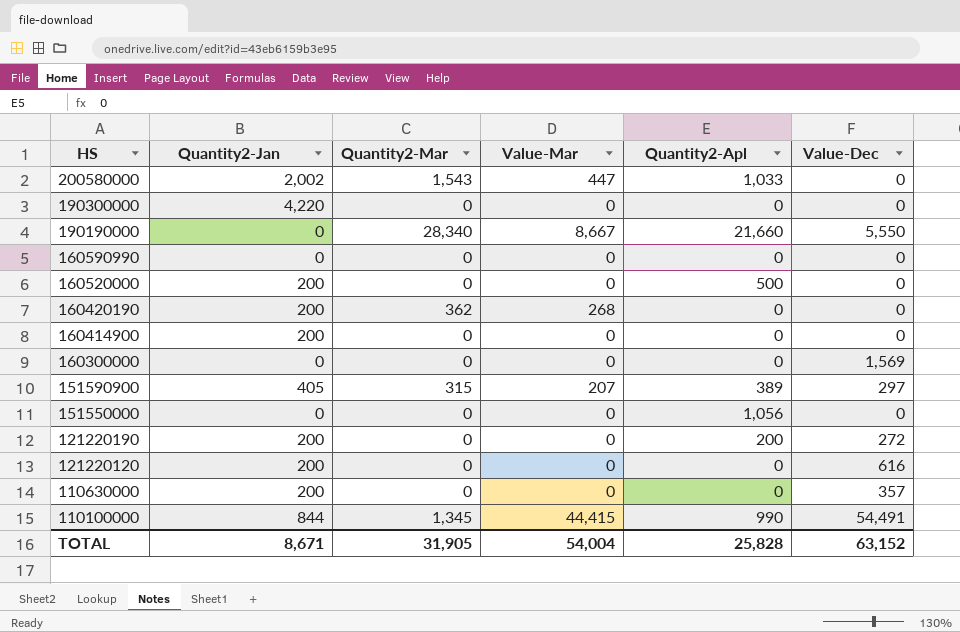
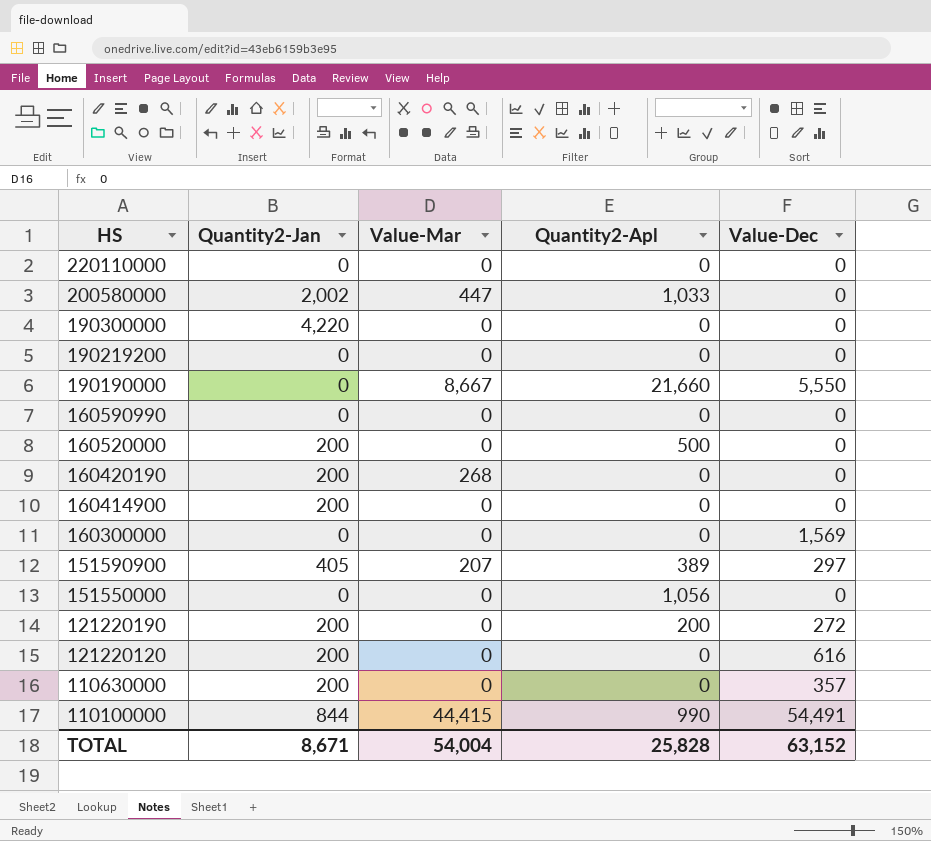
column Quantity2-Mar | position: 3 -> none
row 220110000: none -> 0 | 0 | 0 | 0
row 190219200: none -> 0 | 0 | 0 | 0

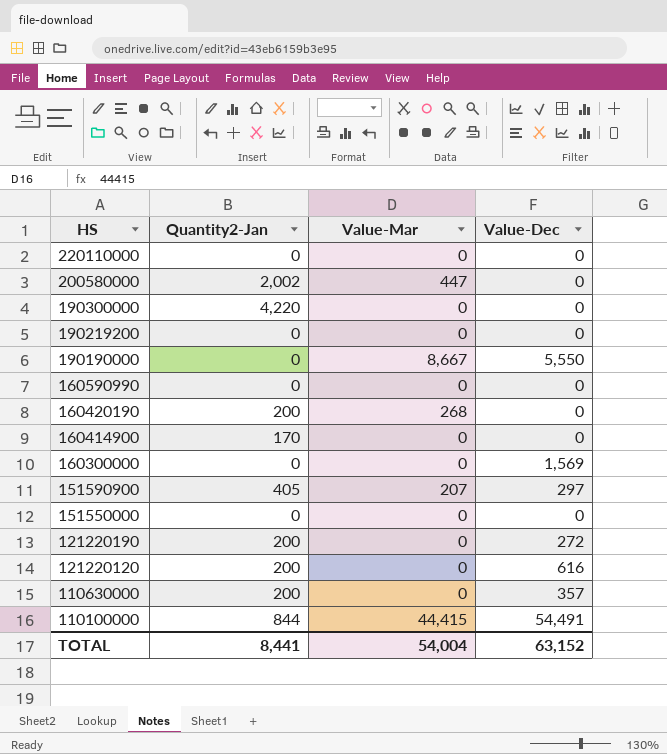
column Quantity2-Apl | position: 4 -> none
row 160520000: 200 | 0 | 500 | 0 -> none
160414900 | Quantity2-Jan: 200 -> 170
TOTAL | Quantity2-Jan: 8,671 -> 8,441

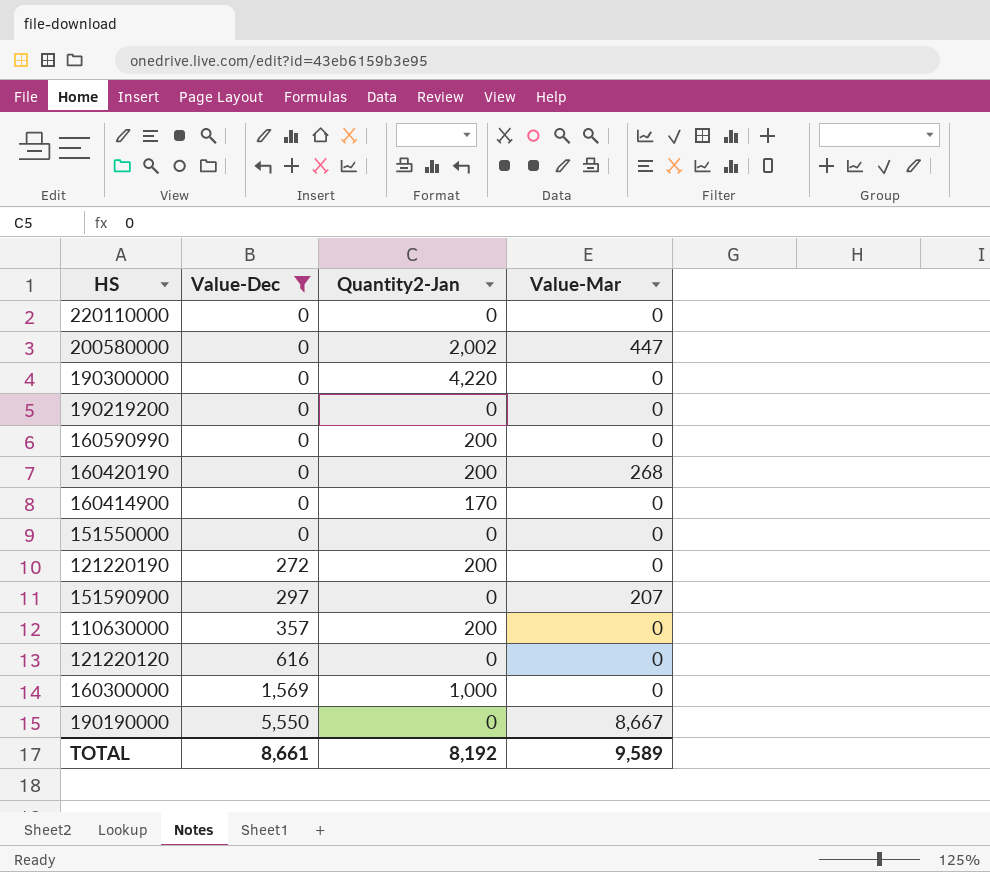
filter: none -> Value-Dec != 54,491
row order: HS descending -> Value-Dec ascending
column Value-Dec | position: 4 -> 2
160590990 | Quantity2-Jan: 0 -> 200
151590900 | Quantity2-Jan: 405 -> 0
121220120 | Quantity2-Jan: 200 -> 0
160300000 | Quantity2-Jan: 0 -> 1,000
TOTAL | Value-Dec: 63,152 -> 8,661
TOTAL | Quantity2-Jan: 8,441 -> 8,192
TOTAL | Value-Mar: 54,004 -> 9,589

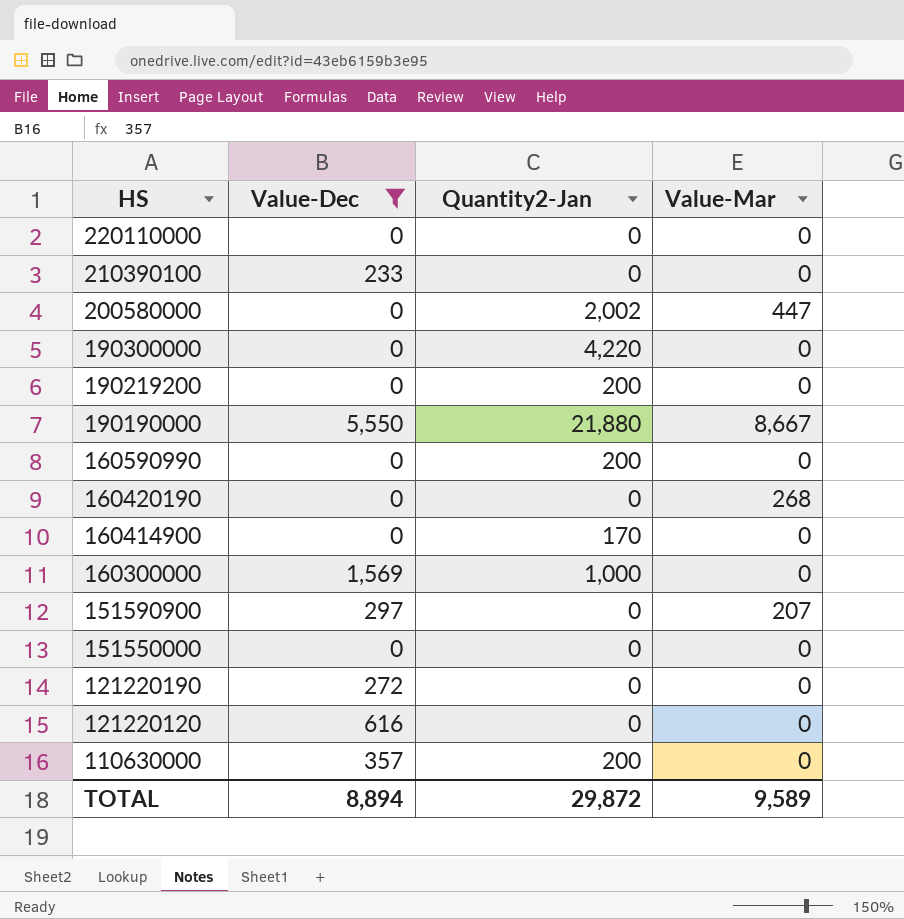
row order: Value-Dec ascending -> HS descending
row 210390100: none -> 233 | 0 | 0
190219200 | Quantity2-Jan: 0 -> 200
190190000 | Quantity2-Jan: 0 -> 21,880
160420190 | Quantity2-Jan: 200 -> 0
121220190 | Quantity2-Jan: 200 -> 0
TOTAL | Value-Dec: 8,661 -> 8,894
TOTAL | Quantity2-Jan: 8,192 -> 29,872

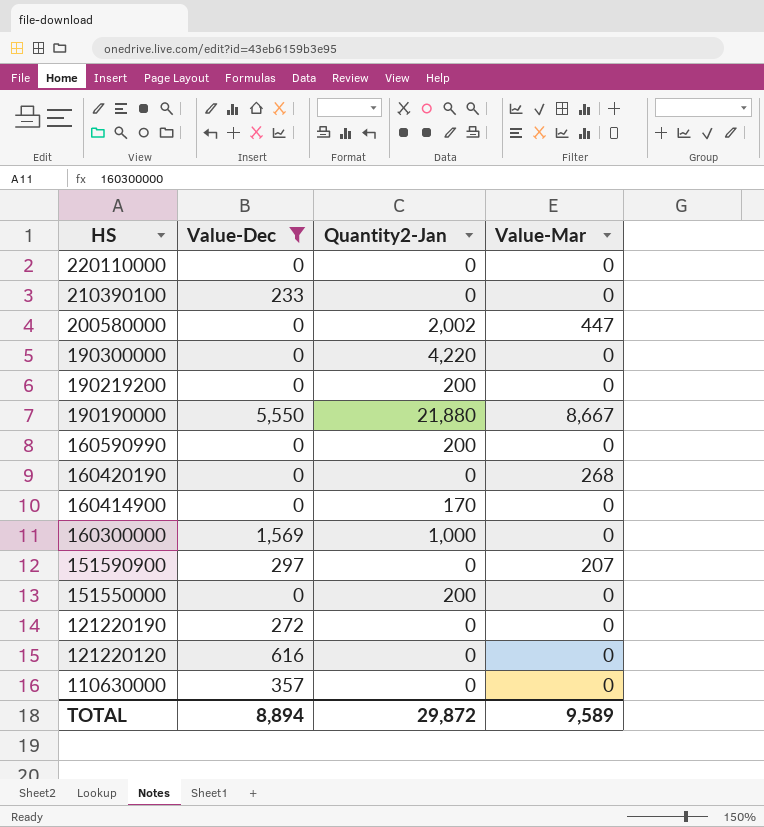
151550000 | Quantity2-Jan: 0 -> 200
110630000 | Quantity2-Jan: 200 -> 0

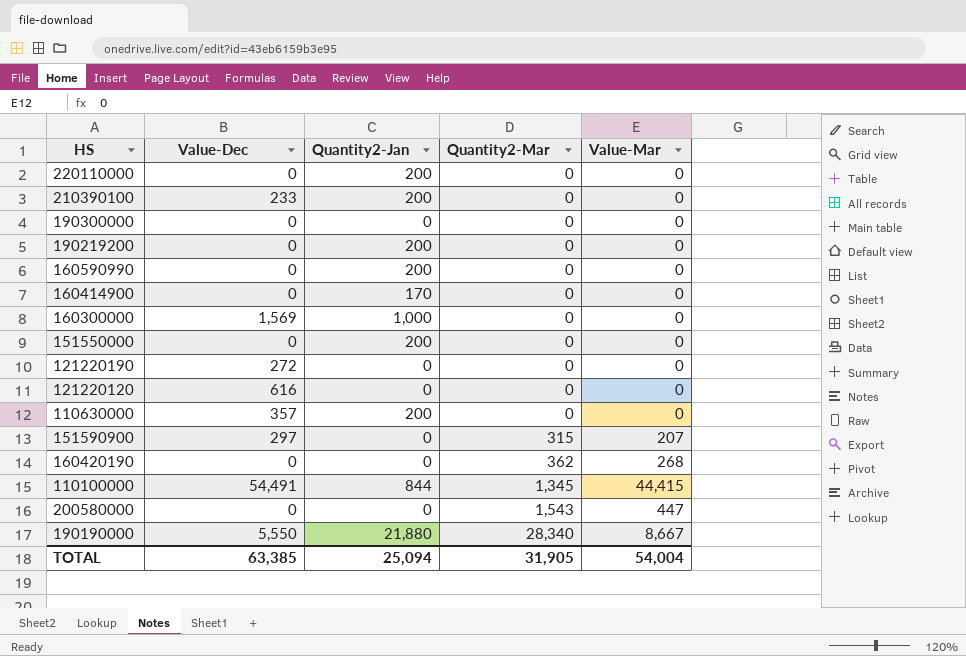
filter: Value-Dec != 54,491 -> none
row order: HS descending -> Quantity2-Mar ascending
column Quantity2-Mar | position: none -> 4
220110000 | Quantity2-Jan: 0 -> 200
210390100 | Quantity2-Jan: 0 -> 200
190300000 | Quantity2-Jan: 4,220 -> 0
110630000 | Quantity2-Jan: 0 -> 200
200580000 | Quantity2-Jan: 2,002 -> 0
TOTAL | Value-Dec: 8,894 -> 63,385
TOTAL | Quantity2-Jan: 29,872 -> 25,094
TOTAL | Value-Mar: 9,589 -> 54,004

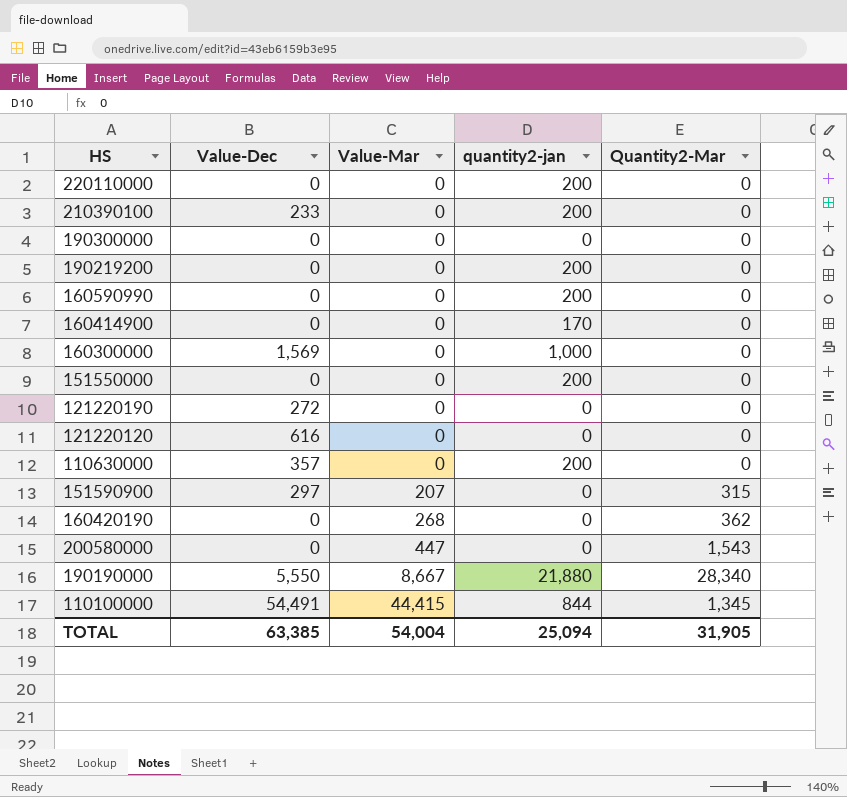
row order: Quantity2-Mar ascending -> Value-Mar ascending
column Value-Mar | position: 5 -> 3
column name: Quantity2-Jan -> quantity2-jan

